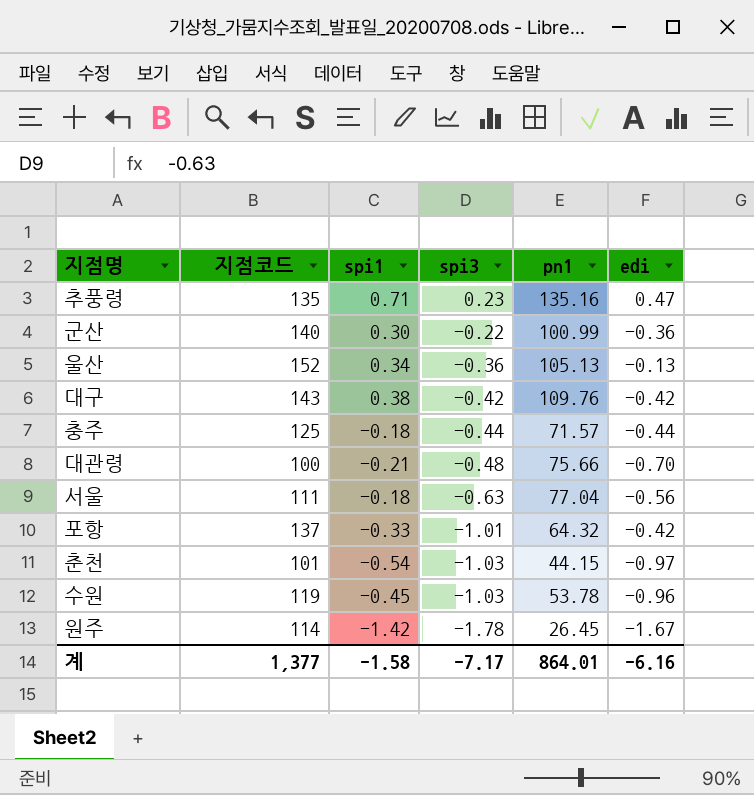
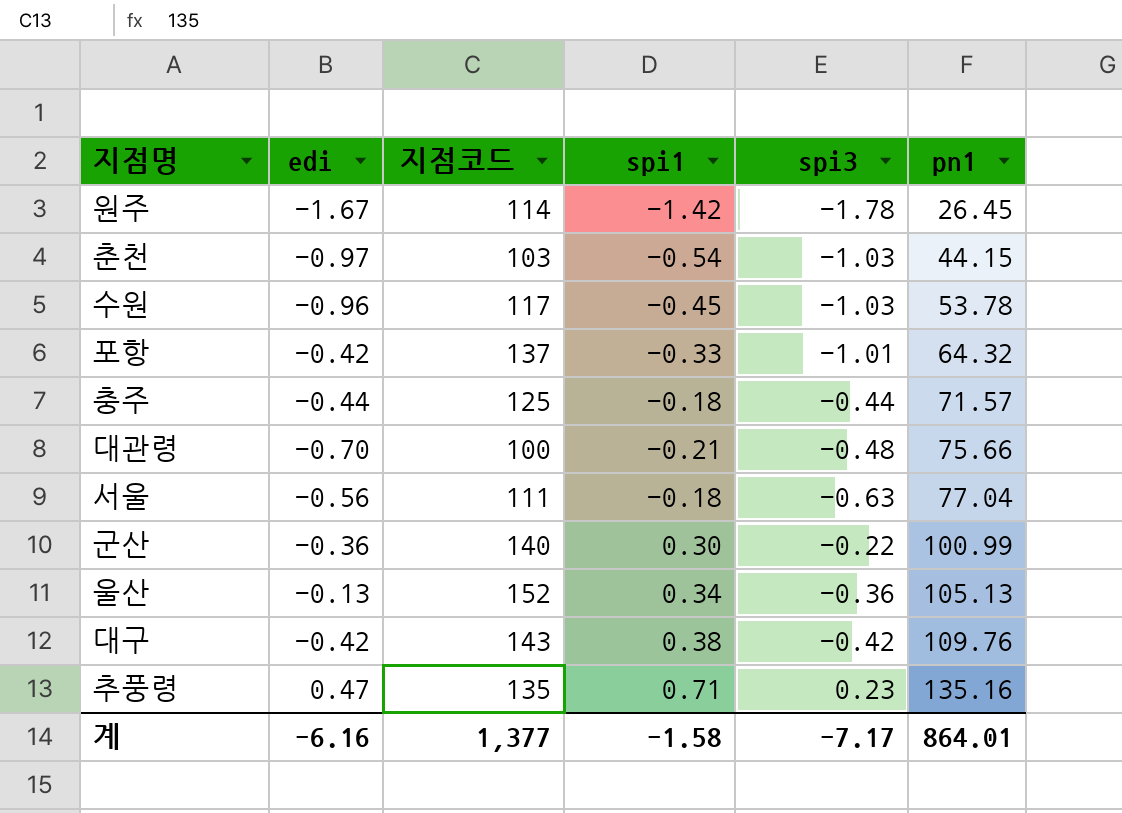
row order: spi3 descending -> pn1 ascending
column edi | position: 6 -> 2
춘천 | 지점코드: 101 -> 103
수원 | 지점코드: 119 -> 117

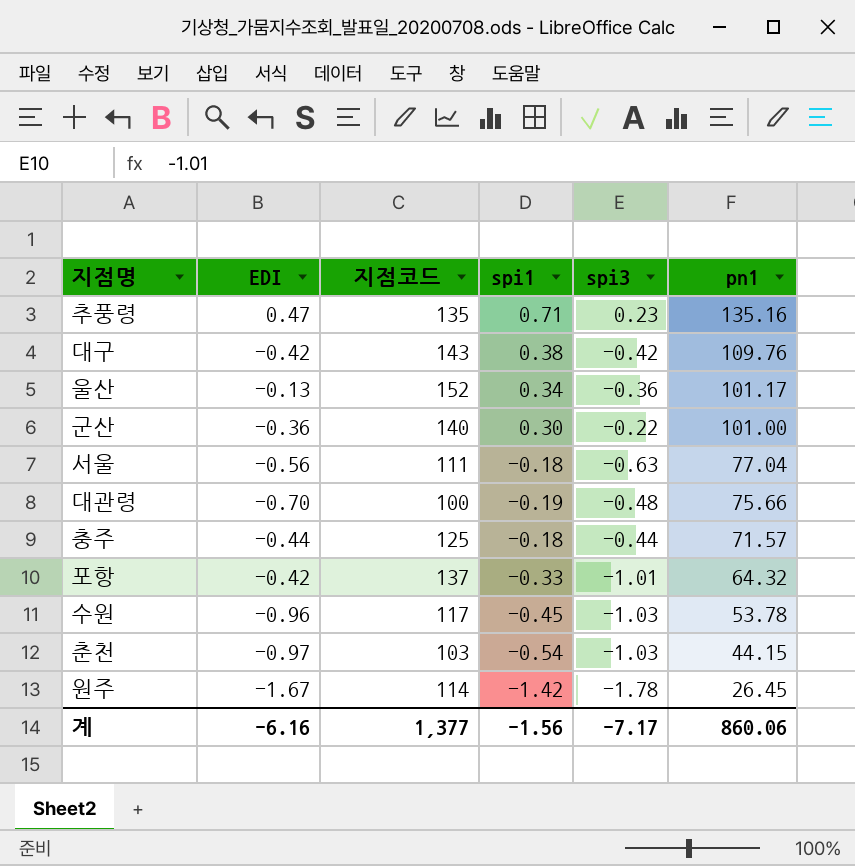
row order: pn1 ascending -> pn1 descending
column name: edi -> EDI
울산 | pn1: 105.13 -> 101.17
군산 | pn1: 100.99 -> 101.00
대관령 | spi1: -0.21 -> -0.19
계 | spi1: -1.58 -> -1.56
계 | pn1: 864.01 -> 860.06

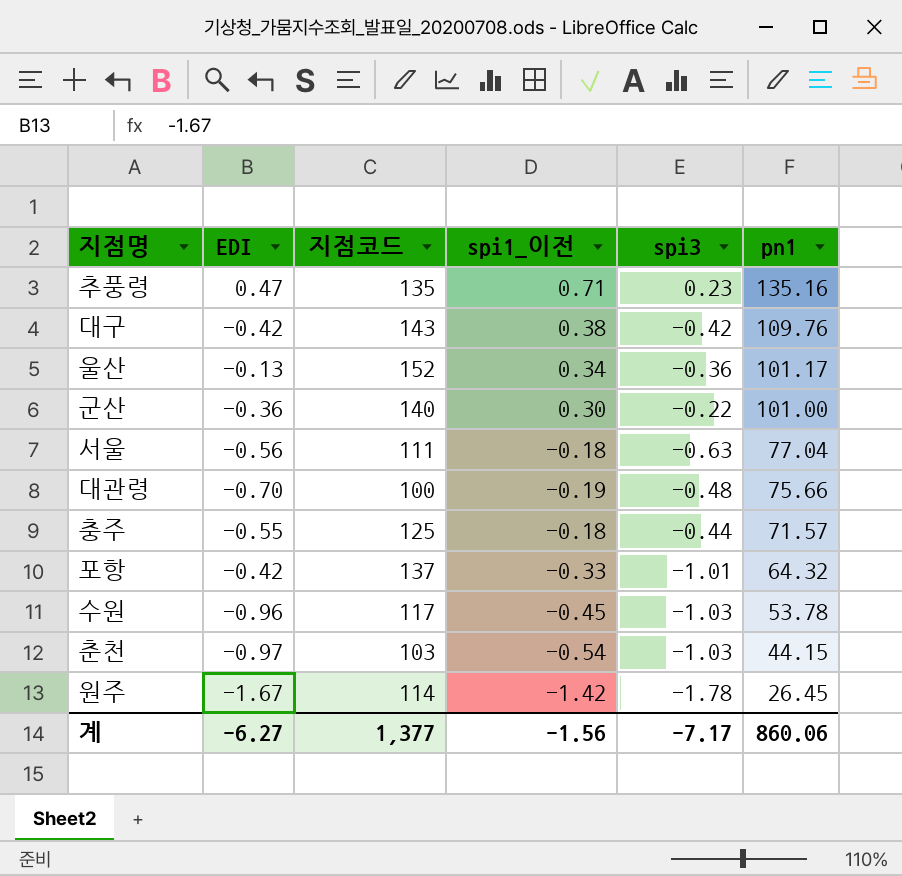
column name: spi1 -> spi1_이전
충주 | EDI: -0.44 -> -0.55
계 | EDI: -6.16 -> -6.27

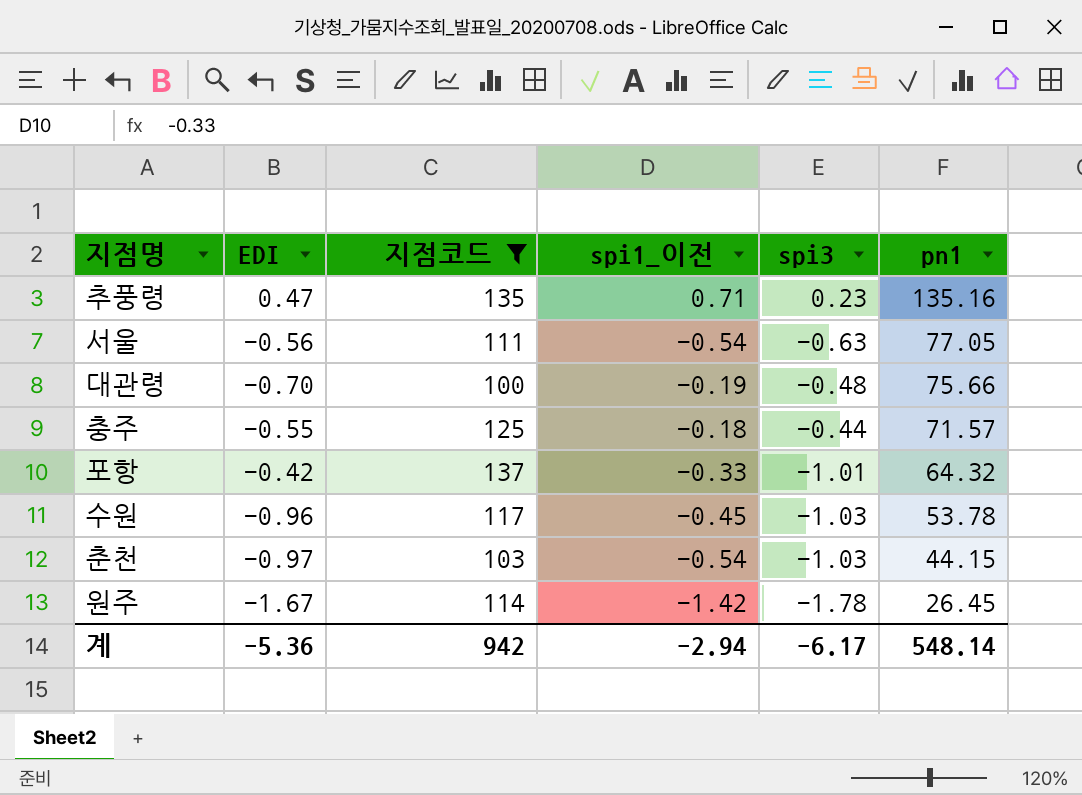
filter: none -> 지점코드 <= 137
서울 | spi1_이전: -0.18 -> -0.54
서울 | pn1: 77.04 -> 77.05
계 | EDI: -6.27 -> -5.36
계 | 지점코드: 1,377 -> 942
계 | spi1_이전: -1.56 -> -2.94
계 | spi3: -7.17 -> -6.17
계 | pn1: 860.06 -> 548.14

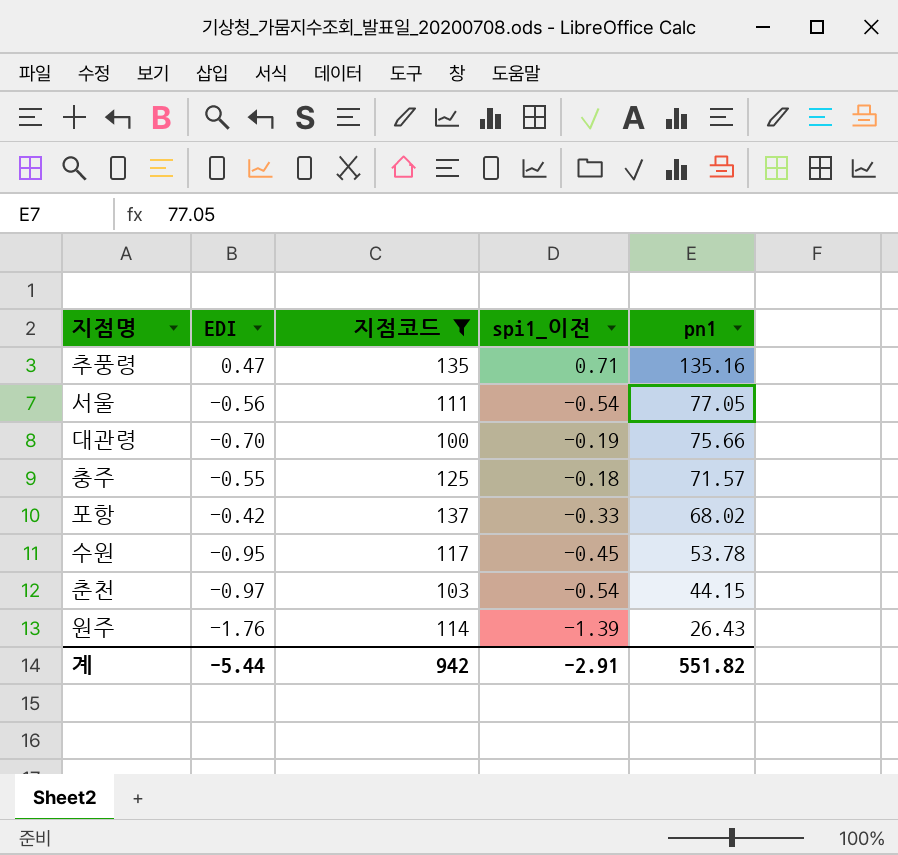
column spi3 | position: 5 -> none
포항 | pn1: 64.32 -> 68.02
수원 | EDI: -0.96 -> -0.95
원주 | EDI: -1.67 -> -1.76
원주 | spi1_이전: -1.42 -> -1.39
원주 | pn1: 26.45 -> 26.43
계 | EDI: -5.36 -> -5.44
계 | spi1_이전: -2.94 -> -2.91
계 | pn1: 548.14 -> 551.82

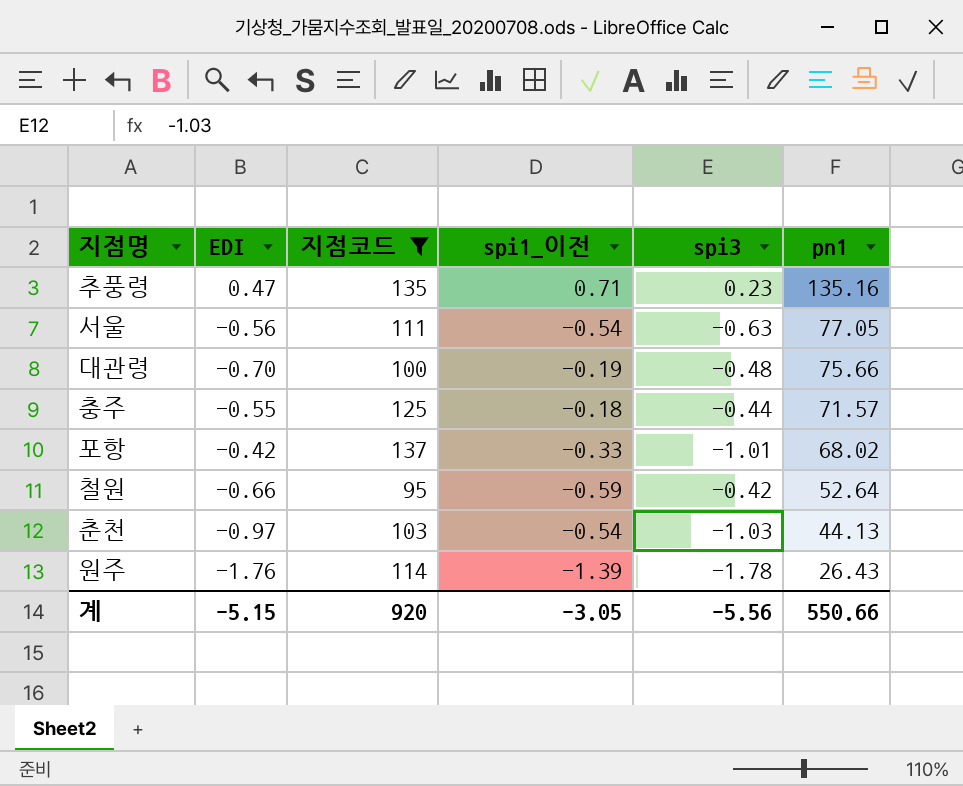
column spi3 | position: none -> 5
row 수원: -0.95 | 117 | -0.45 | 53.78 -> none
row 철원: none -> -0.66 | 95 | -0.59 | -0.42 | 52.64
춘천 | pn1: 44.15 -> 44.13
계 | EDI: -5.44 -> -5.15
계 | 지점코드: 942 -> 920
계 | spi1_이전: -2.91 -> -3.05
계 | pn1: 551.82 -> 550.66

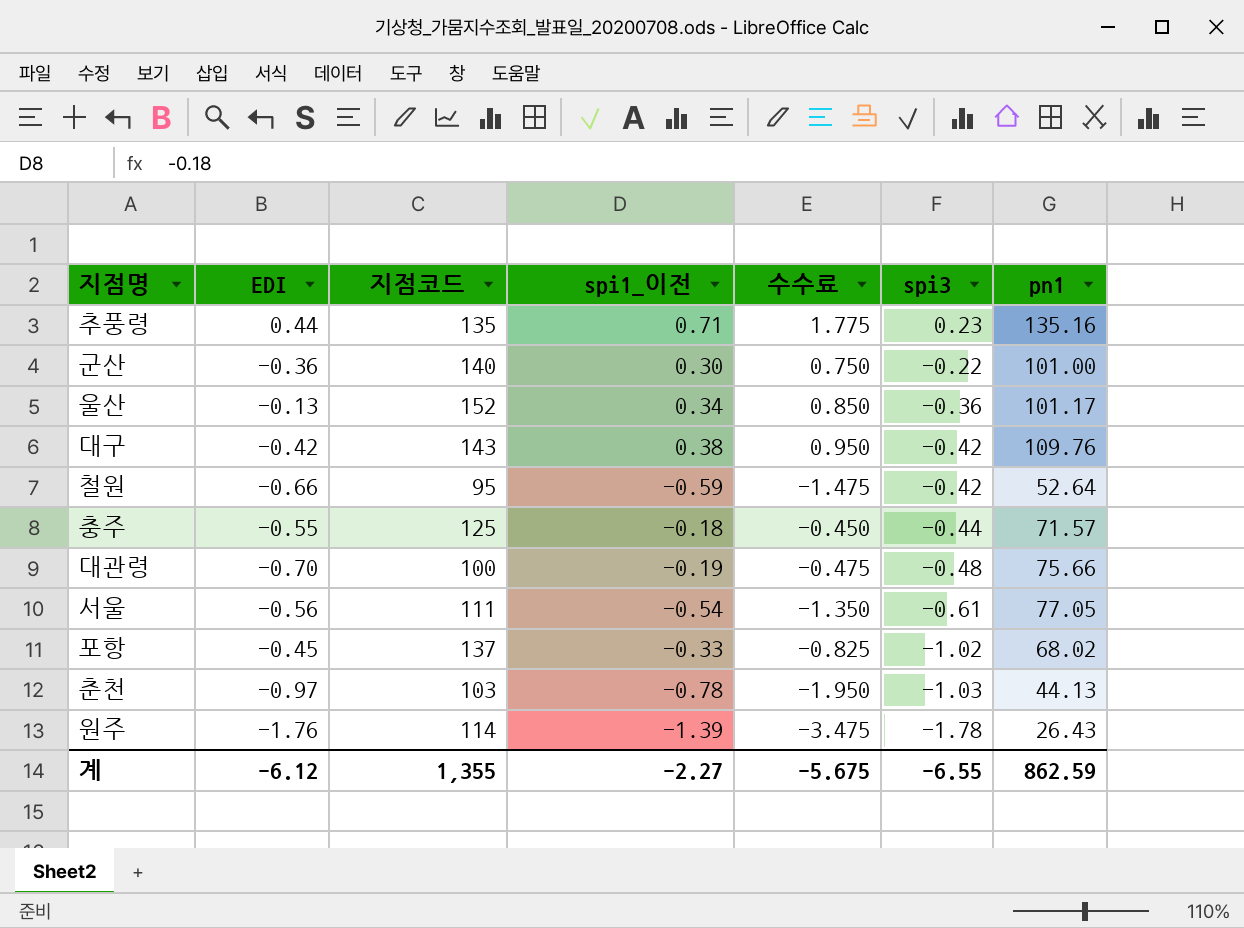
filter: 지점코드 <= 137 -> none
row order: pn1 descending -> spi3 descending
column 수수료 | formula: none -> [spi1_이전] * 2.5
추풍령 | EDI: 0.47 -> 0.44
서울 | spi3: -0.63 -> -0.61
포항 | EDI: -0.42 -> -0.45
포항 | spi3: -1.01 -> -1.02
춘천 | spi1_이전: -0.54 -> -0.78
계 | EDI: -5.15 -> -6.12
계 | 지점코드: 920 -> 1,355
계 | spi1_이전: -3.05 -> -2.27
계 | spi3: -5.56 -> -6.55
계 | pn1: 550.66 -> 862.59

